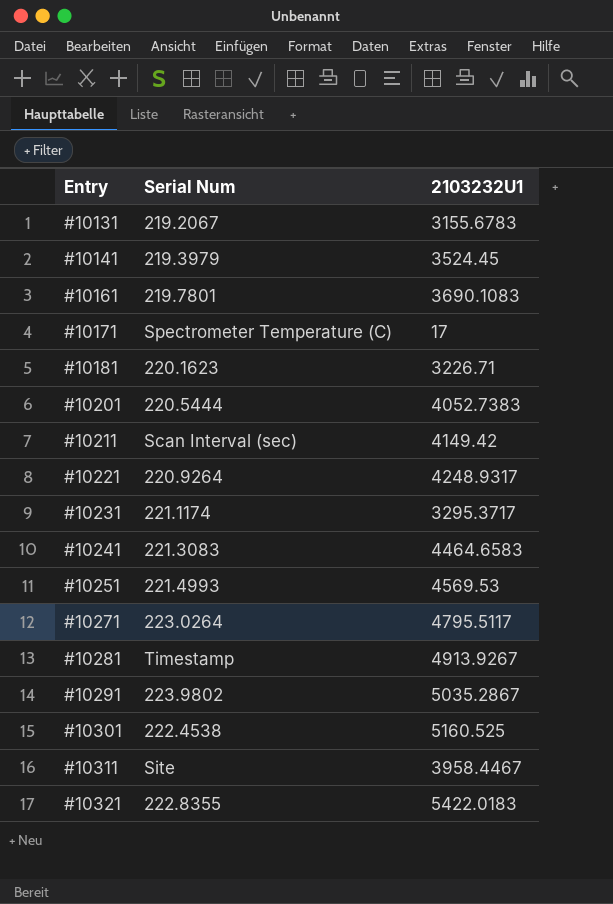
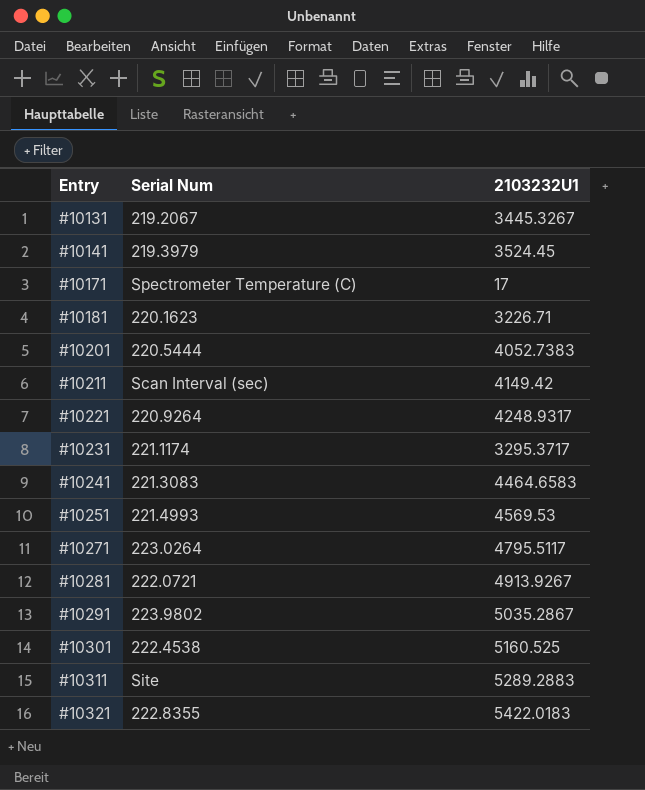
row #10161: 219.7801 | 3690.1083 -> none
#10131 | 2103232U1: 3155.6783 -> 3445.3267
#10281 | Serial Num: Timestamp -> 222.0721
#10311 | 2103232U1: 3958.4467 -> 5289.2883

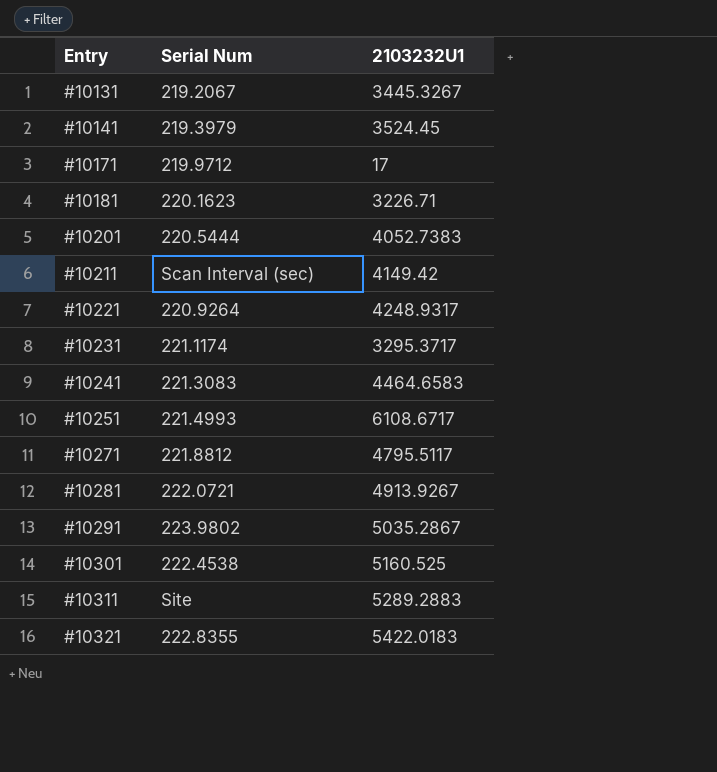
#10171 | Serial Num: Spectrometer Temperature (C) -> 219.9712
#10251 | 2103232U1: 4569.53 -> 6108.6717
#10271 | Serial Num: 223.0264 -> 221.8812

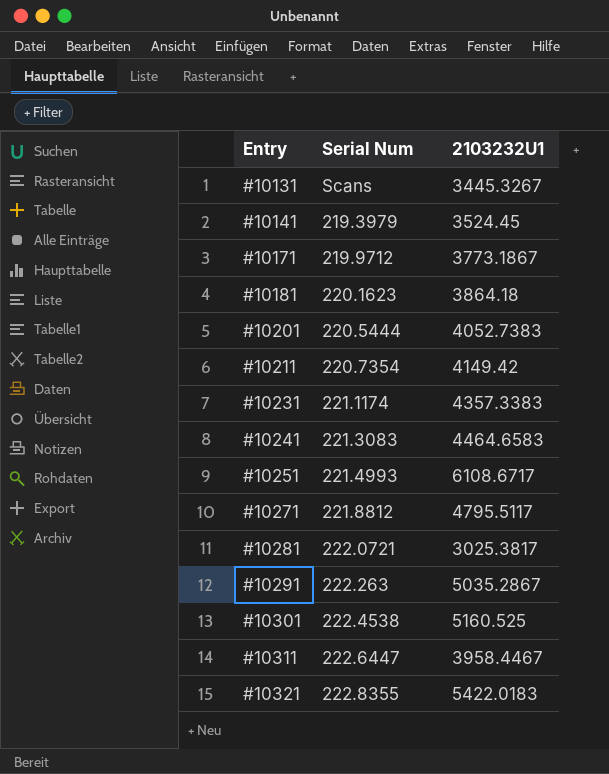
row #10221: 220.9264 | 4248.9317 -> none
#10131 | Serial Num: 219.2067 -> Scans
#10171 | 2103232U1: 17 -> 3773.1867
#10181 | 2103232U1: 3226.71 -> 3864.18
#10211 | Serial Num: Scan Interval (sec) -> 220.7354
#10231 | 2103232U1: 3295.3717 -> 4357.3383
#10281 | 2103232U1: 4913.9267 -> 3025.3817
#10291 | Serial Num: 223.9802 -> 222.263
#10311 | Serial Num: Site -> 222.6447
#10311 | 2103232U1: 5289.2883 -> 3958.4467

